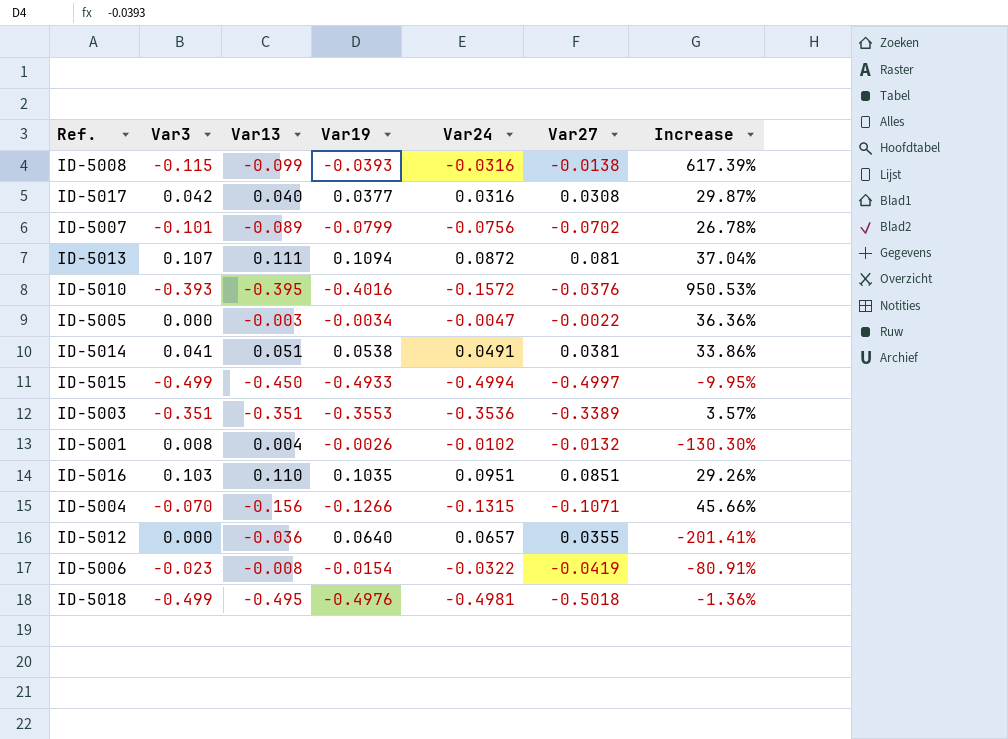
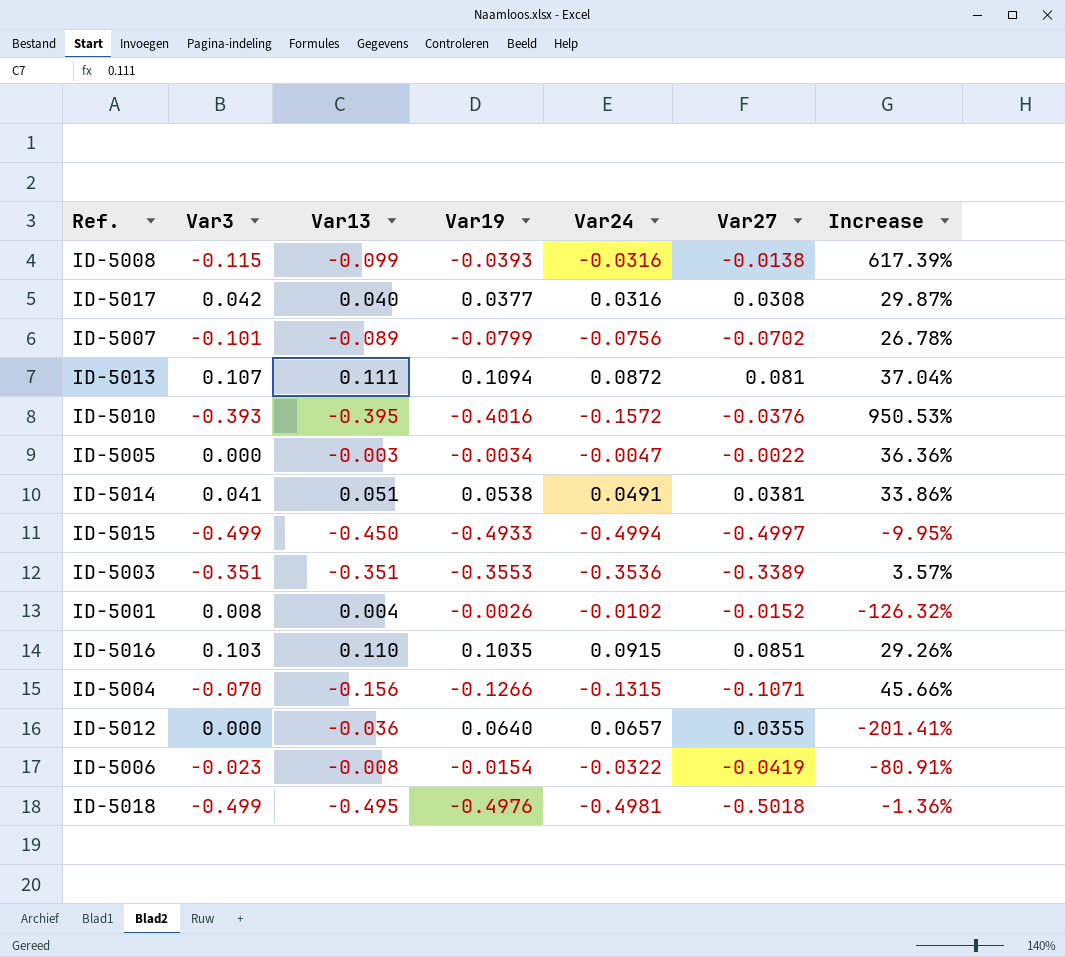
ID-5001 | Var27: -0.0132 -> -0.0152
ID-5001 | Increase: -130.30% -> -126.32%
ID-5016 | Var24: 0.0951 -> 0.0915

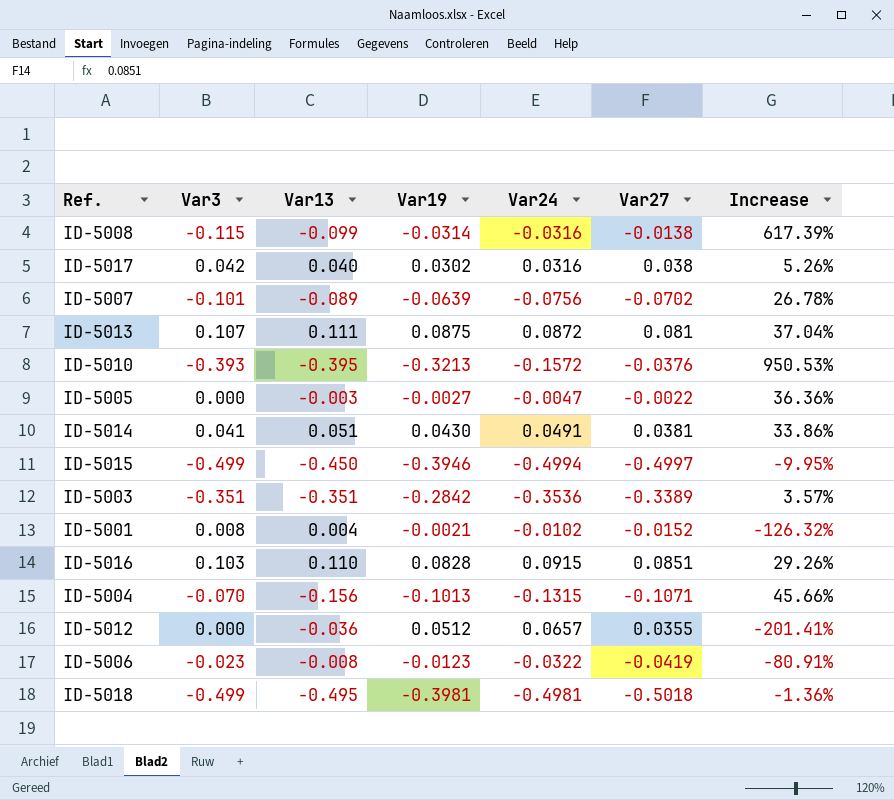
ID-5008 | Var19: -0.0393 -> -0.0314
ID-5017 | Var19: 0.0377 -> 0.0302
ID-5017 | Var27: 0.0308 -> 0.038
ID-5017 | Increase: 29.87% -> 5.26%
ID-5007 | Var19: -0.0799 -> -0.0639
ID-5013 | Var19: 0.1094 -> 0.0875
ID-5010 | Var19: -0.4016 -> -0.3213
ID-5005 | Var19: -0.0034 -> -0.0027
ID-5014 | Var19: 0.0538 -> 0.0430
ID-5015 | Var19: -0.4933 -> -0.3946
ID-5003 | Var19: -0.3553 -> -0.2842
ID-5001 | Var19: -0.0026 -> -0.0021
ID-5016 | Var19: 0.1035 -> 0.0828
ID-5004 | Var19: -0.1266 -> -0.1013
ID-5012 | Var19: 0.0640 -> 0.0512
ID-5006 | Var19: -0.0154 -> -0.0123
ID-5018 | Var19: -0.4976 -> -0.3981

